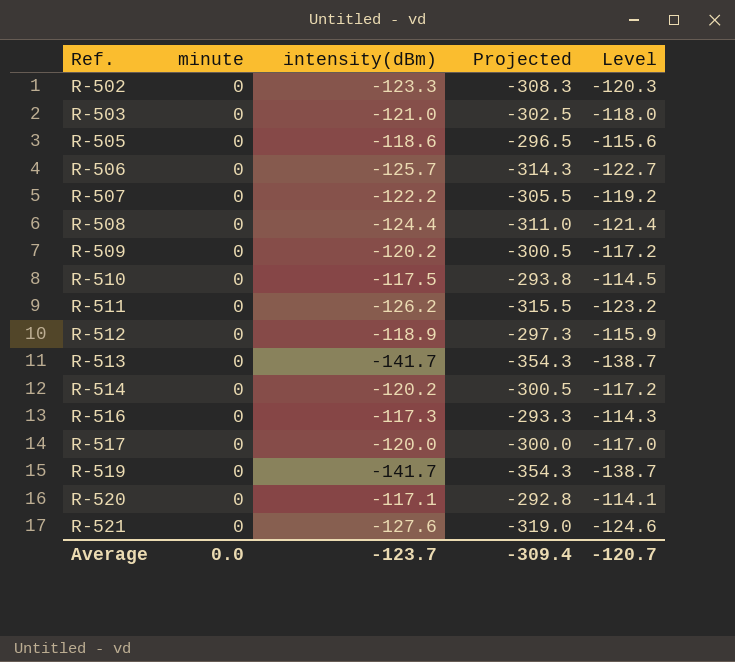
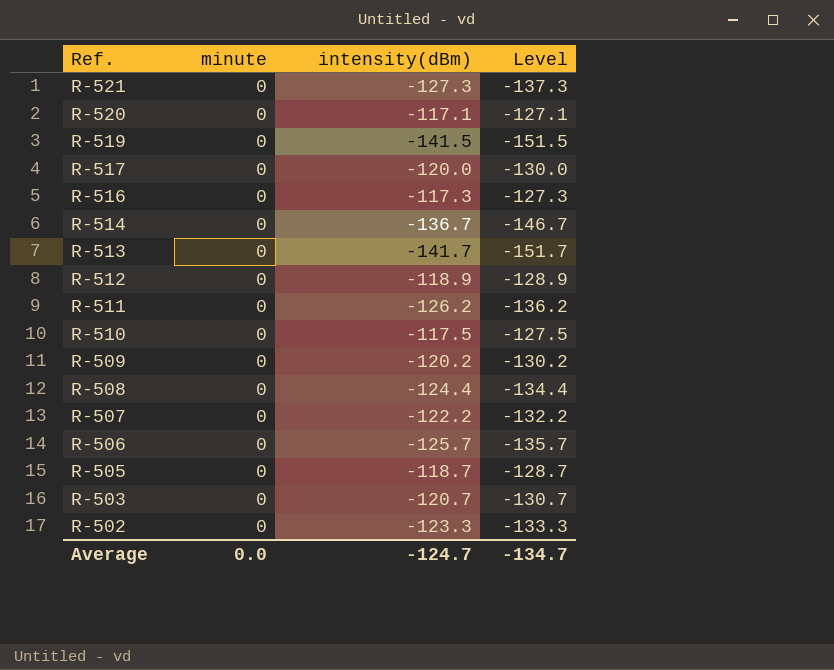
row order: Ref. ascending -> Ref. descending
column Projected | formula: [intensity(dBm)] * 2.5 -> none
column Level | formula: [intensity(dBm)] + 3 -> [intensity(dBm)] - 10
R-521 | intensity(dBm): -127.6 -> -127.3
R-519 | intensity(dBm): -141.7 -> -141.5
R-514 | intensity(dBm): -120.2 -> -136.7
R-505 | intensity(dBm): -118.6 -> -118.7
R-503 | intensity(dBm): -121.0 -> -120.7
Average | intensity(dBm): -123.7 -> -124.7
Average | Level: -120.7 -> -134.7

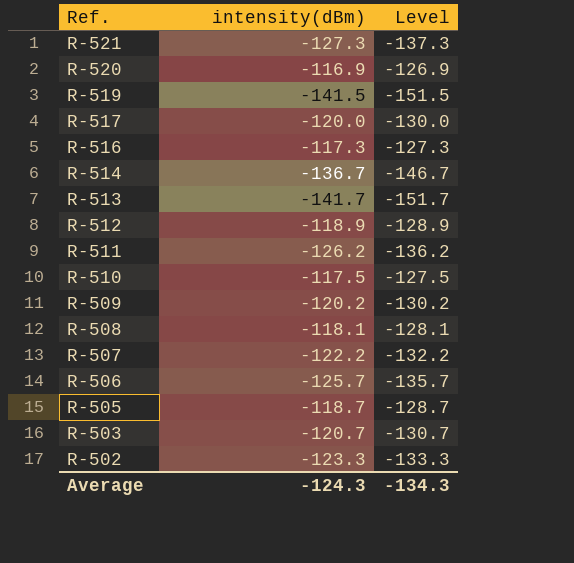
column minute | position: 2 -> none
R-520 | intensity(dBm): -117.1 -> -116.9
R-520 | Level: -127.1 -> -126.9
R-508 | intensity(dBm): -124.4 -> -118.1
R-508 | Level: -134.4 -> -128.1
Average | intensity(dBm): -124.7 -> -124.3
Average | Level: -134.7 -> -134.3

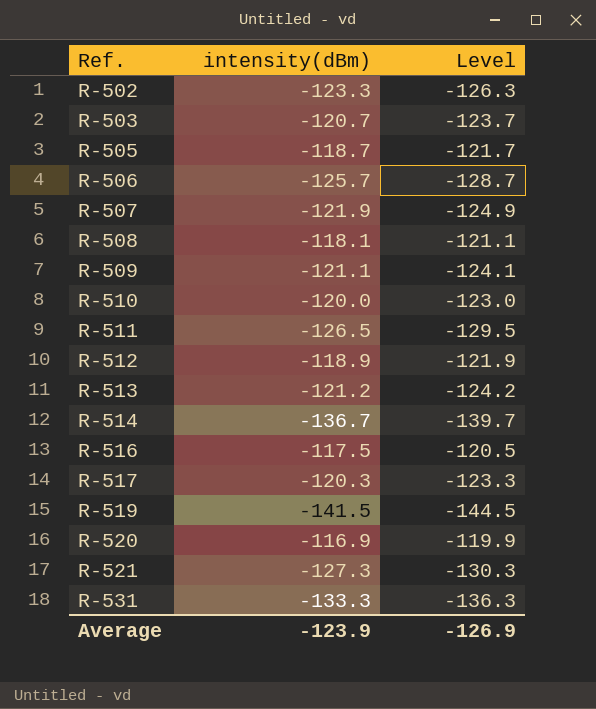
row order: Ref. descending -> Ref. ascending
column Level | formula: [intensity(dBm)] - 10 -> [intensity(dBm)] - 3
R-507 | intensity(dBm): -122.2 -> -121.9
R-509 | intensity(dBm): -120.2 -> -121.1
R-510 | intensity(dBm): -117.5 -> -120.0
R-511 | intensity(dBm): -126.2 -> -126.5
R-513 | intensity(dBm): -141.7 -> -121.2
R-516 | intensity(dBm): -117.3 -> -117.5
R-517 | intensity(dBm): -120.0 -> -120.3
row R-531: none -> -133.3 | -136.3
Average | intensity(dBm): -124.3 -> -123.9
Average | Level: -134.3 -> -126.9

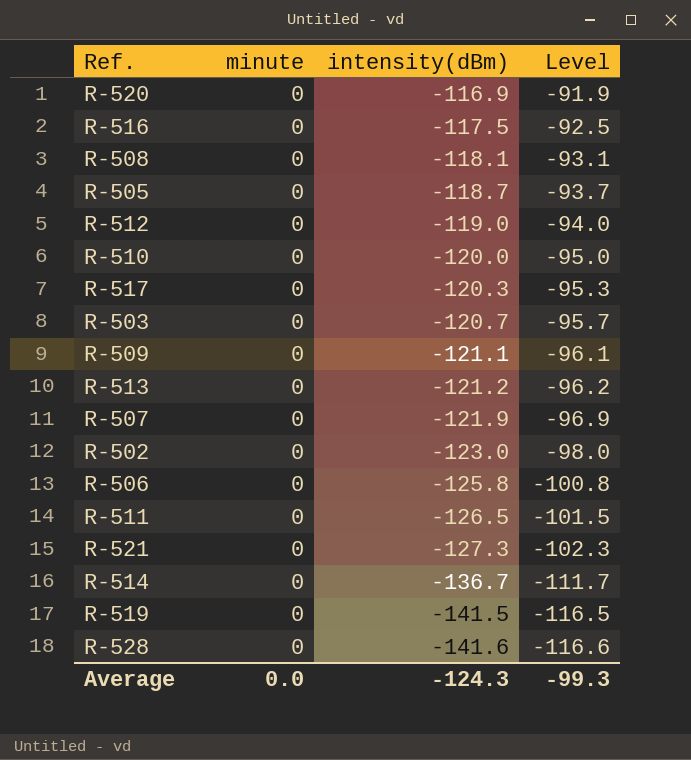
row order: Ref. ascending -> intensity(dBm) descending
column minute | position: none -> 2
column Level | formula: [intensity(dBm)] - 3 -> [intensity(dBm)] + 25
row R-531: -133.3 | -136.3 -> none
R-512 | intensity(dBm): -118.9 -> -119.0
R-502 | intensity(dBm): -123.3 -> -123.0
R-506 | intensity(dBm): -125.7 -> -125.8
row R-528: none -> 0 | -141.6 | -116.6
Average | intensity(dBm): -123.9 -> -124.3
Average | Level: -126.9 -> -99.3

